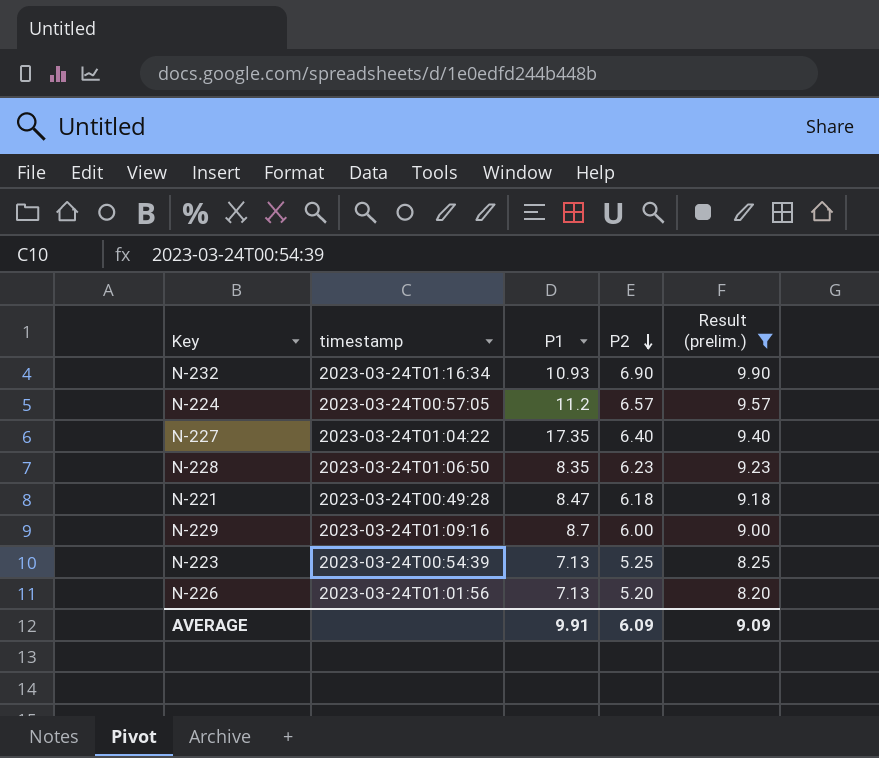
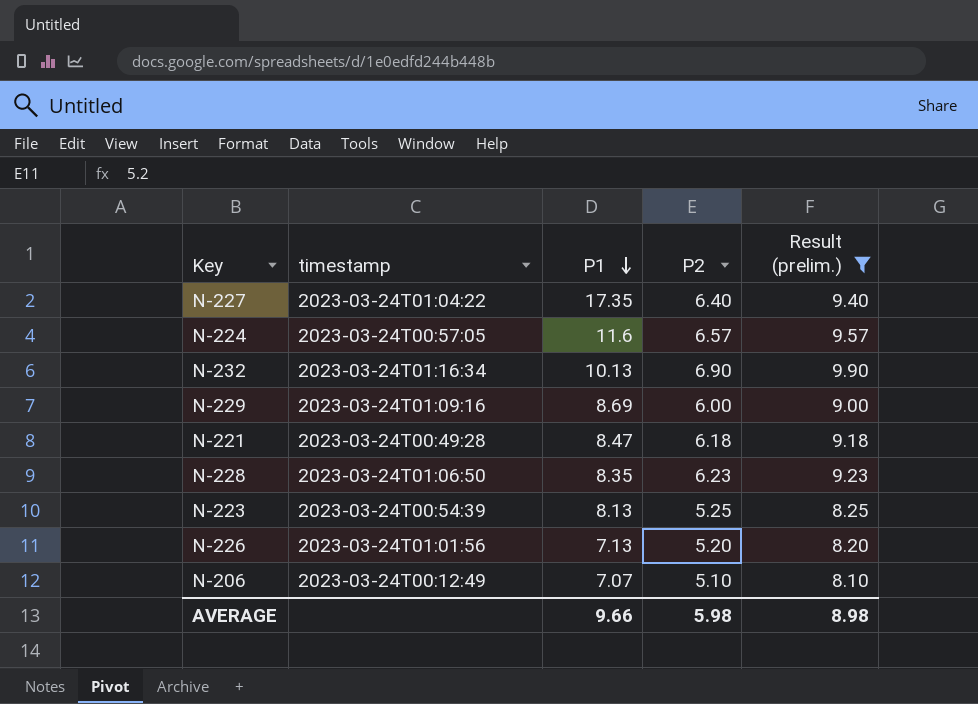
row order: P2 descending -> P1 descending
N-224 | P1: 11.2 -> 11.6
N-232 | P1: 10.93 -> 10.13
N-229 | P1: 8.7 -> 8.69
N-223 | P1: 7.13 -> 8.13
row N-206: none -> 2023-03-24T00:12:49 | 7.07 | 5.10 | 8.10
AVERAGE | P1: 9.91 -> 9.66
AVERAGE | P2: 6.09 -> 5.98
AVERAGE | Result (prelim.): 9.09 -> 8.98

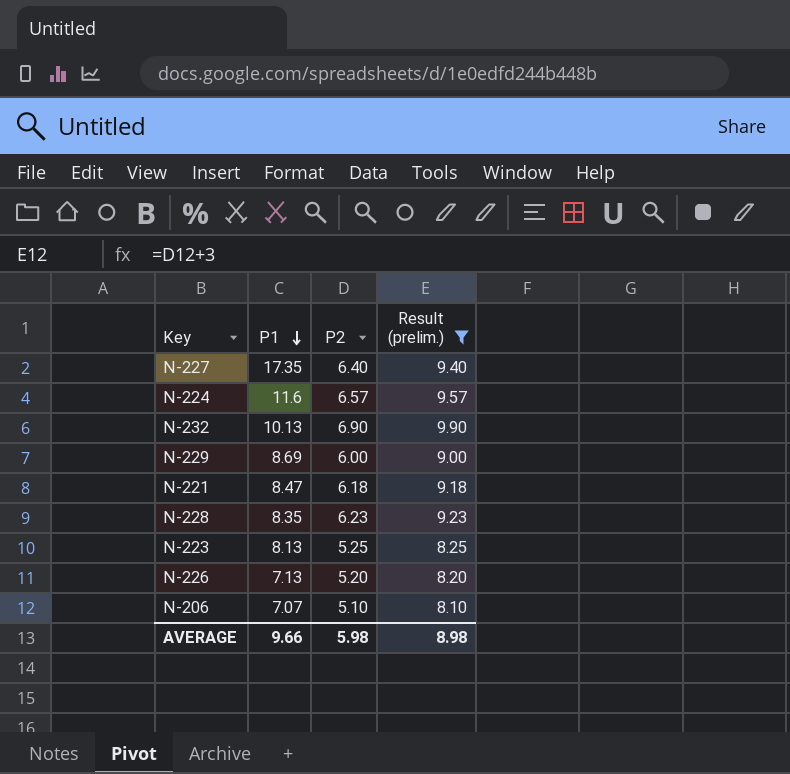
column timestamp | position: 2 -> none

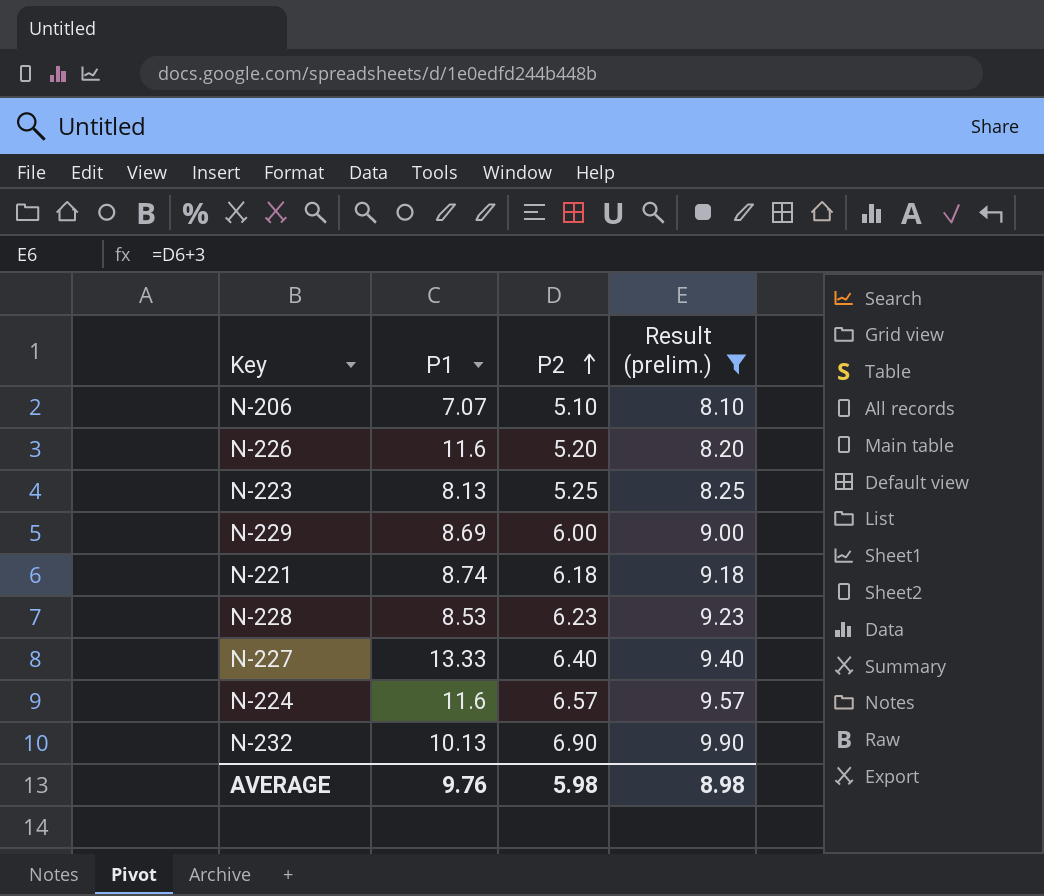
row order: P1 descending -> P2 ascending
N-226 | P1: 7.13 -> 11.6
N-221 | P1: 8.47 -> 8.74
N-228 | P1: 8.35 -> 8.53
N-227 | P1: 17.35 -> 13.33
AVERAGE | P1: 9.66 -> 9.76

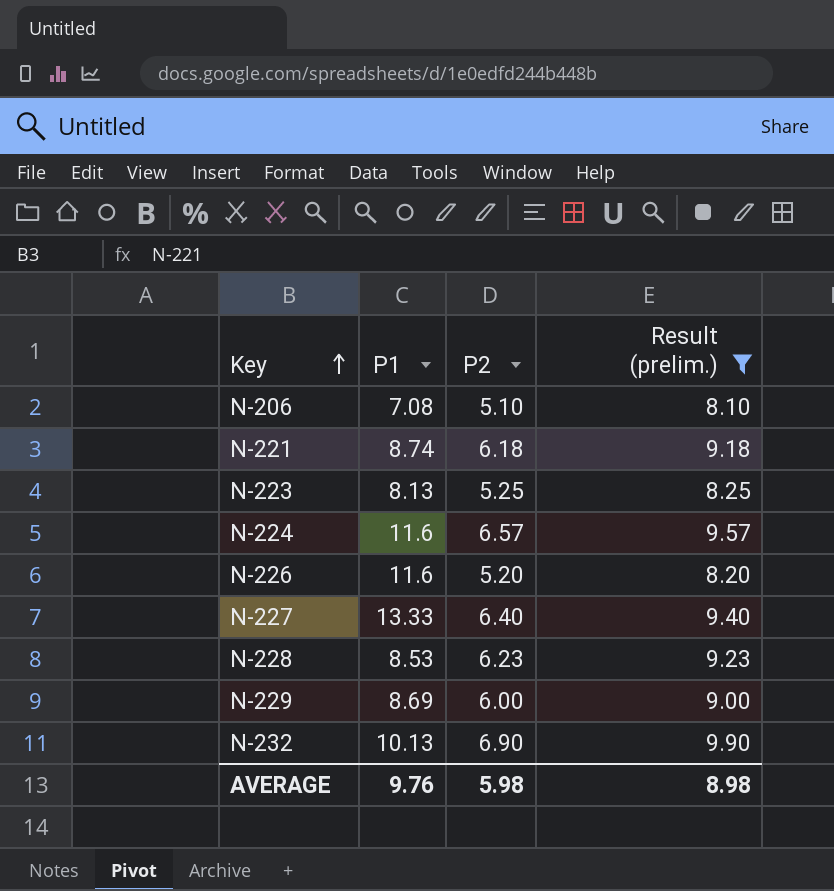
row order: P2 ascending -> Key ascending
N-206 | P1: 7.07 -> 7.08

